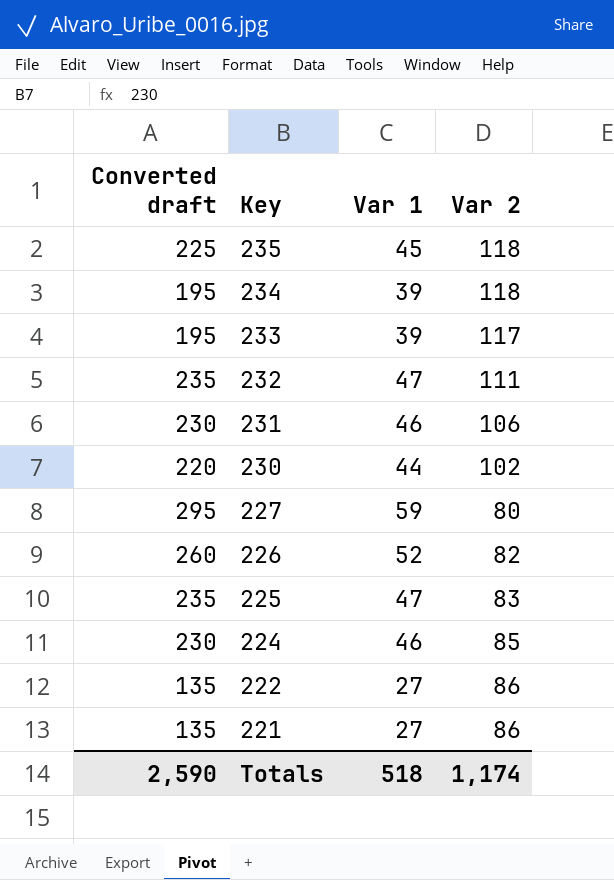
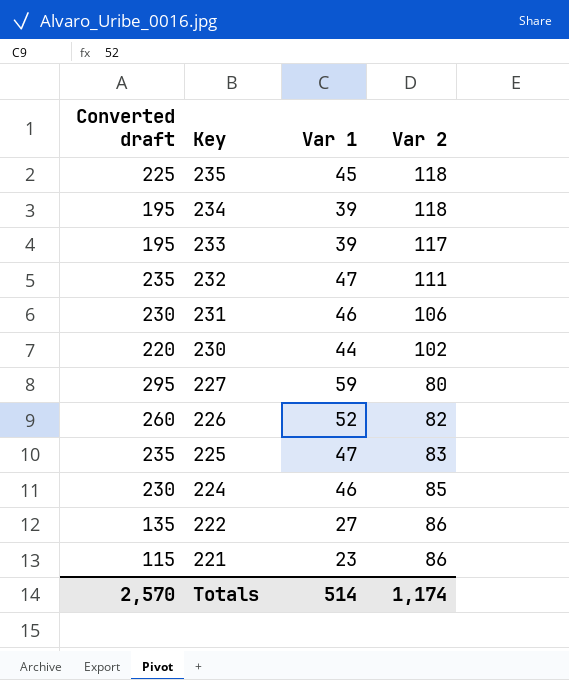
221 | Converted draft: 135 -> 115
221 | Var 1: 27 -> 23
Totals | Converted draft: 2,590 -> 2,570
Totals | Var 1: 518 -> 514

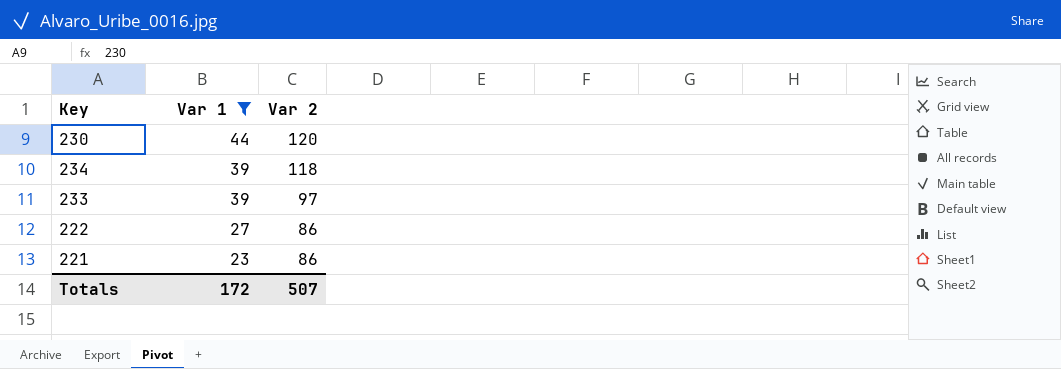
filter: none -> Var 1 <= 44
row order: Key descending -> Var 1 descending
column Converted draft | formula: [Var 1] * 5 -> none
230 | Var 2: 102 -> 120
233 | Var 2: 117 -> 97
Totals | Var 1: 514 -> 172
Totals | Var 2: 1,174 -> 507

